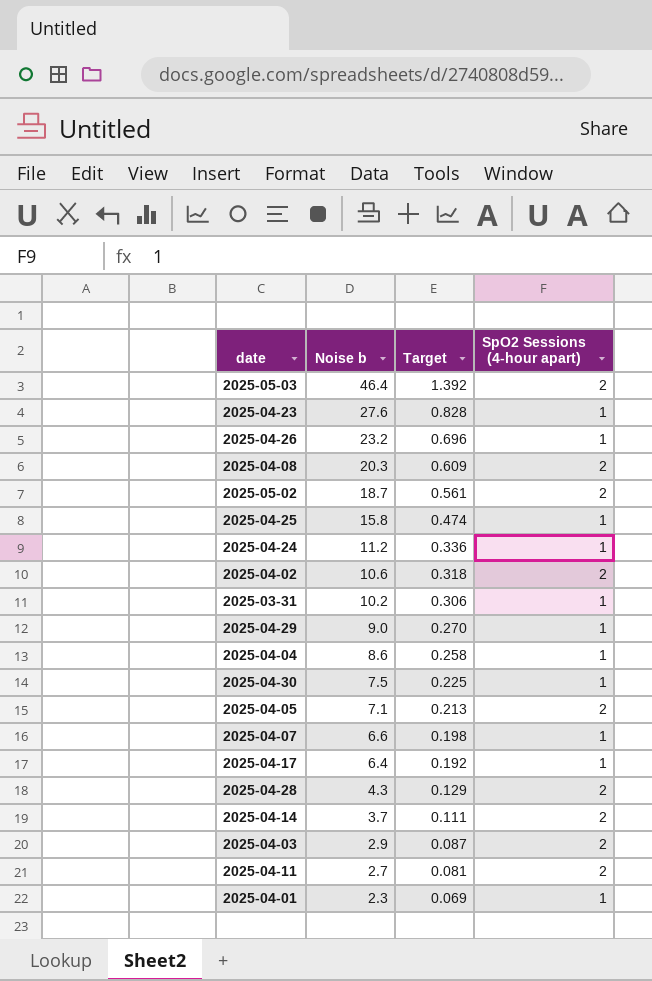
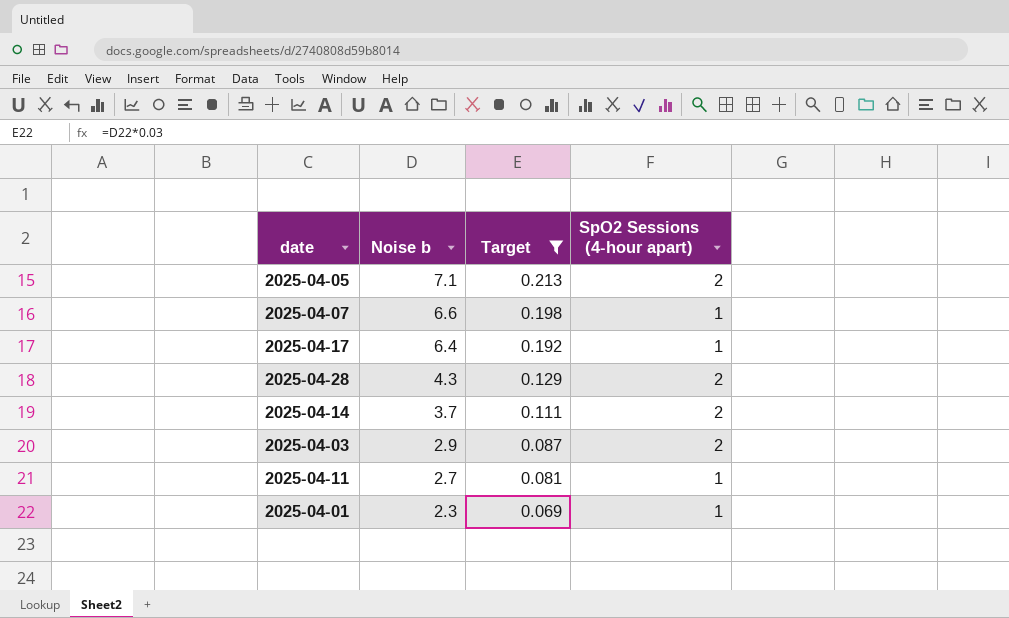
filter: none -> Target <= 0.213
2025-04-11 | SpO2 Sessions (4-hour apart): 2 -> 1

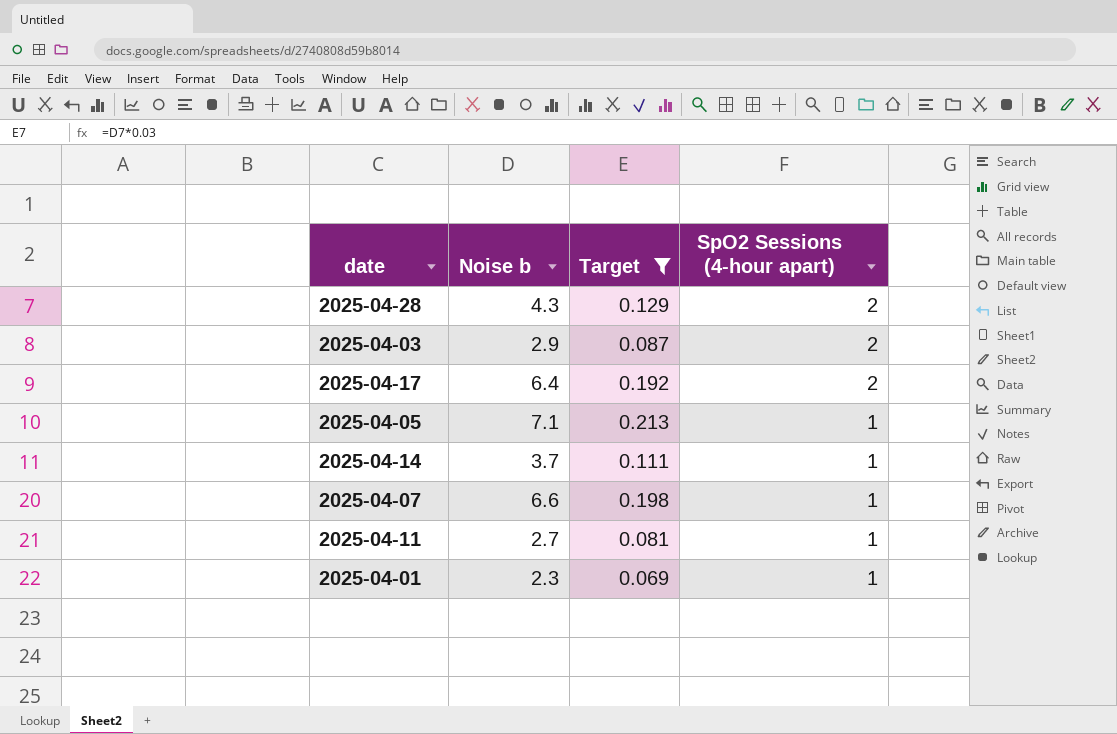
row order: Noise b descending -> SpO2 Sessions (4-hour apart) descending
2025-04-17 | SpO2 Sessions (4-hour apart): 1 -> 2
2025-04-05 | SpO2 Sessions (4-hour apart): 2 -> 1
2025-04-14 | SpO2 Sessions (4-hour apart): 2 -> 1

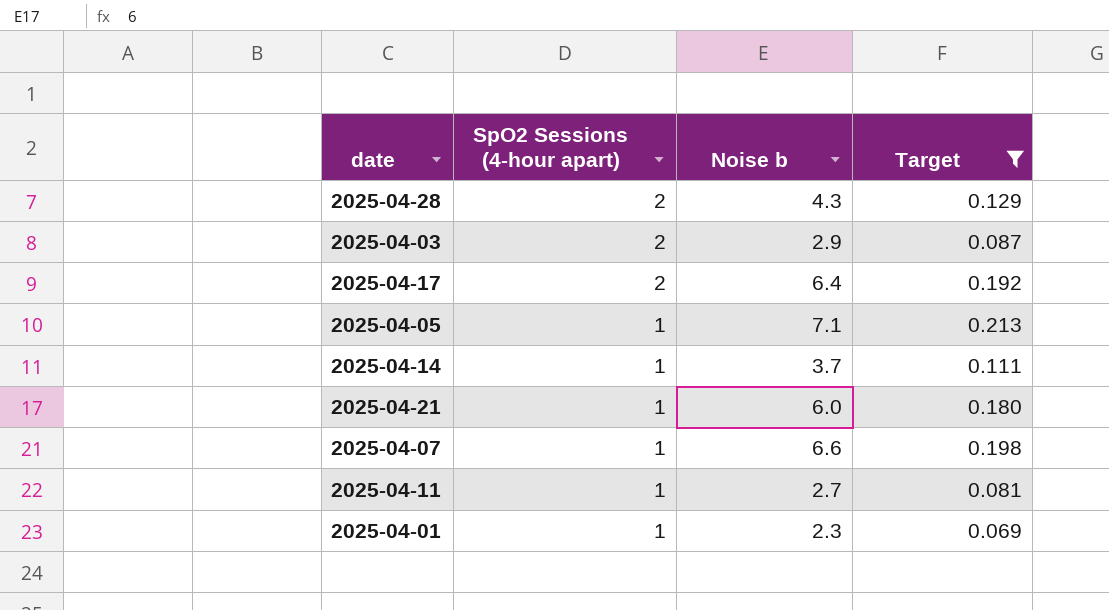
column SpO2 Sessions (4-hour apart) | position: 4 -> 2
row 2025-04-21: none -> 1 | 6.0 | 0.180

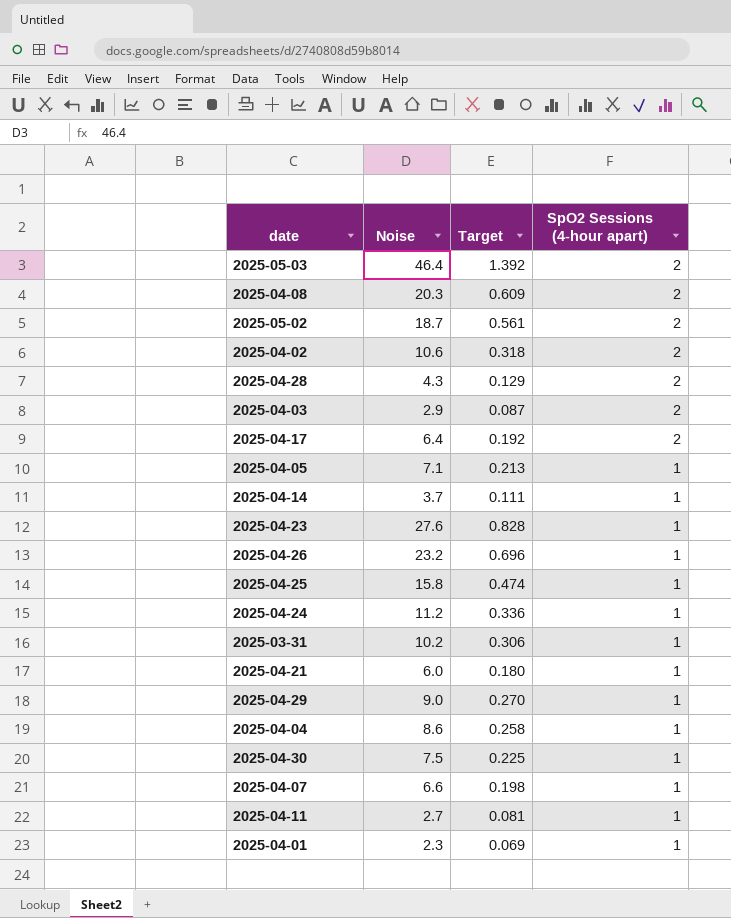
filter: Target <= 0.213 -> none
column name: Noise b -> Noise
column SpO2 Sessions (4-hour apart) | position: 2 -> 4

